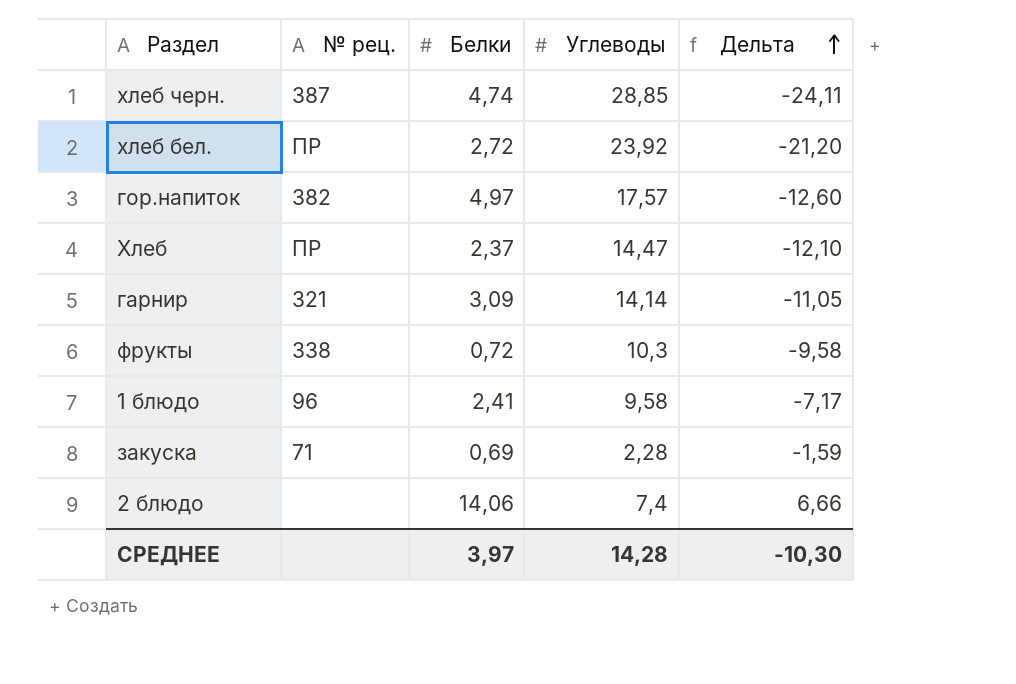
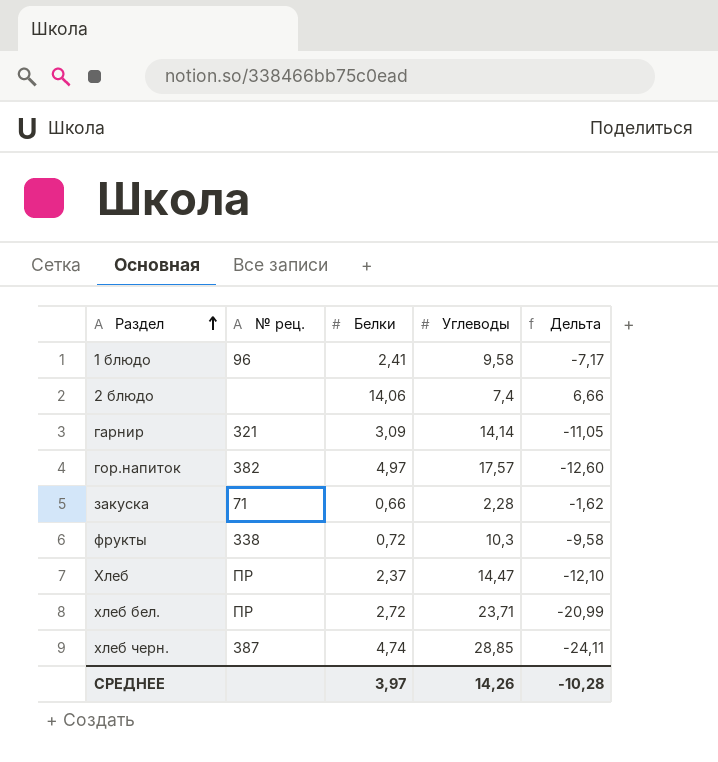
row order: Дельта ascending -> Раздел ascending
закуска | Белки: 0,69 -> 0,66
закуска | Дельта: -1,59 -> -1,62
хлеб бел. | Углеводы: 23,92 -> 23,71
хлеб бел. | Дельта: -21,20 -> -20,99
СРЕДНЕЕ | Углеводы: 14,28 -> 14,26
СРЕДНЕЕ | Дельта: -10,30 -> -10,28

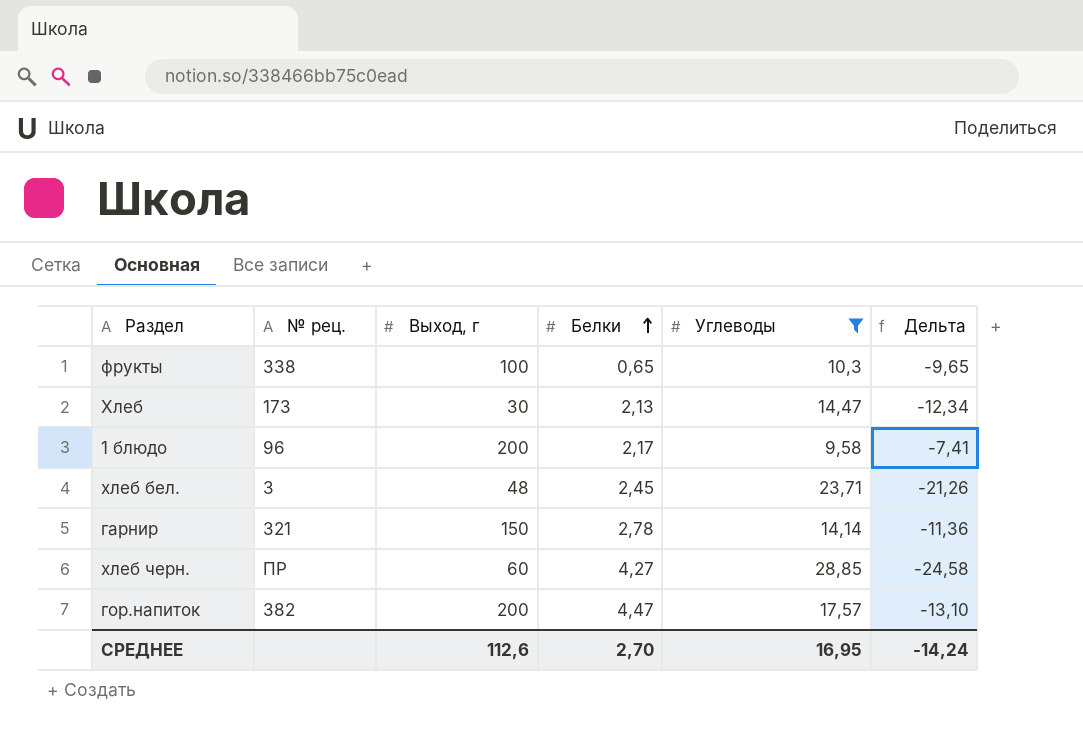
filter: none -> Углеводы >= 9,58
row order: Раздел ascending -> Белки ascending
column Выход, г | position: none -> 3
фрукты | Белки: 0,72 -> 0,65
фрукты | Дельта: -9,58 -> -9,65
Хлеб | № рец.: ПР -> 173
Хлеб | Белки: 2,37 -> 2,13
Хлеб | Дельта: -12,10 -> -12,34
1 блюдо | Белки: 2,41 -> 2,17
1 блюдо | Дельта: -7,17 -> -7,41
хлеб бел. | № рец.: ПР -> 3
хлеб бел. | Белки: 2,72 -> 2,45
хлеб бел. | Дельта: -20,99 -> -21,26
гарнир | Белки: 3,09 -> 2,78
гарнир | Дельта: -11,05 -> -11,36
хлеб черн. | № рец.: 387 -> ПР
хлеб черн. | Белки: 4,74 -> 4,27
хлеб черн. | Дельта: -24,11 -> -24,58
гор.напиток | Белки: 4,97 -> 4,47
гор.напиток | Дельта: -12,60 -> -13,10
СРЕДНЕЕ | Белки: 3,97 -> 2,70
СРЕДНЕЕ | Углеводы: 14,26 -> 16,95
СРЕДНЕЕ | Дельта: -10,28 -> -14,24

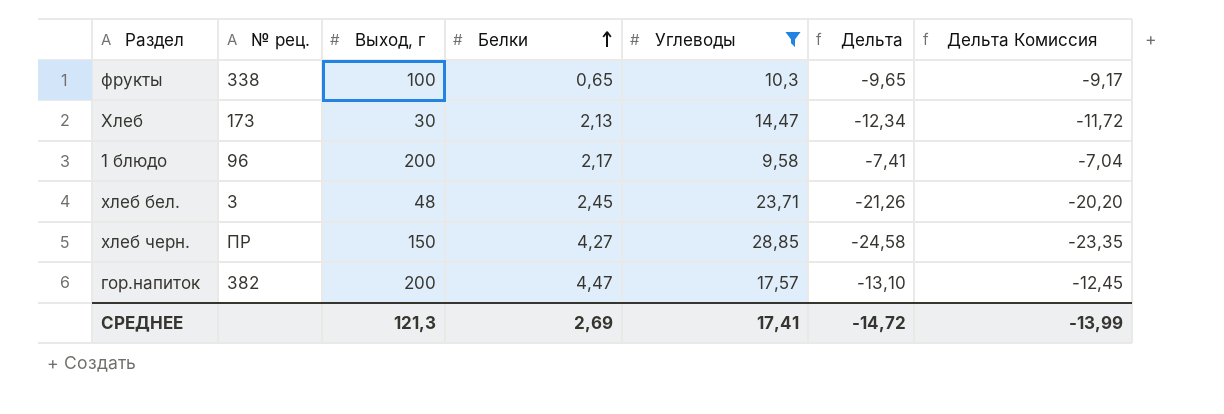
column Дельта Комиссия | formula: none -> [Дельта] * 0,95
row гарнир: 321 | 150 | 2,78 | 14,14 | -11,36 -> none
хлеб черн. | Выход, г: 60 -> 150
СРЕДНЕЕ | Выход, г: 112,6 -> 121,3
СРЕДНЕЕ | Белки: 2,70 -> 2,69
СРЕДНЕЕ | Углеводы: 16,95 -> 17,41
СРЕДНЕЕ | Дельта: -14,24 -> -14,72

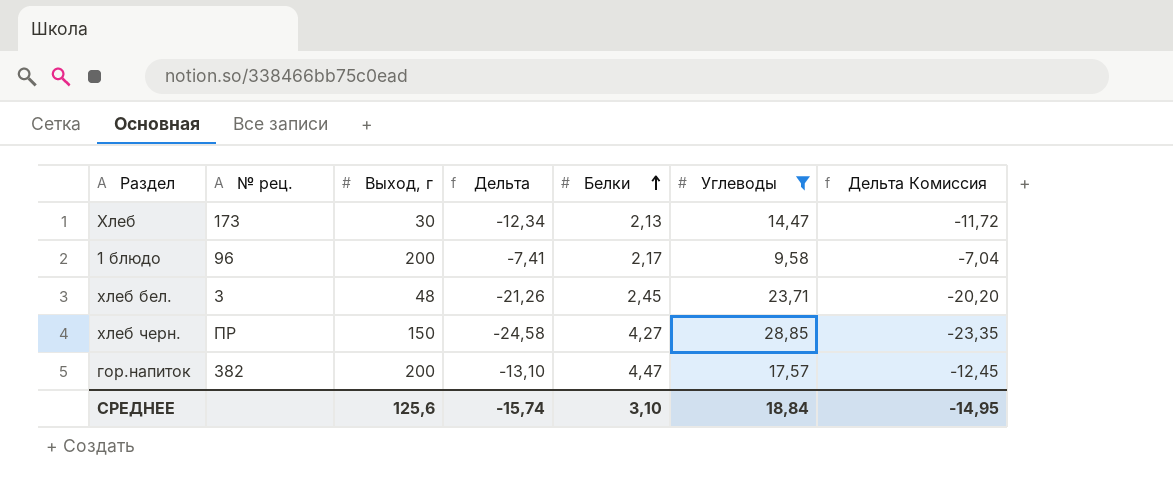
column Дельта | position: 6 -> 4
row фрукты: 338 | 100 | 0,65 | 10,3 | -9,65 | -9,17 -> none
СРЕДНЕЕ | Выход, г: 121,3 -> 125,6
СРЕДНЕЕ | Дельта: -14,72 -> -15,74
СРЕДНЕЕ | Белки: 2,69 -> 3,10
СРЕДНЕЕ | Углеводы: 17,41 -> 18,84
СРЕДНЕЕ | Дельта Комиссия: -13,99 -> -14,95

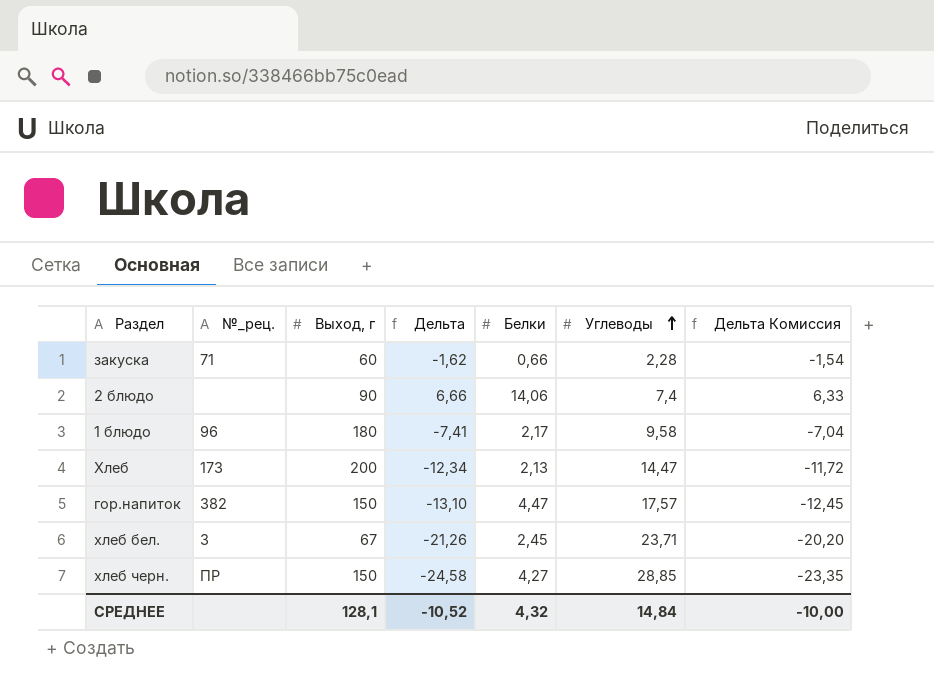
filter: Углеводы >= 9,58 -> none
row order: Белки ascending -> Углеводы ascending
column name: № рец. -> №_рец.
1 блюдо | Выход, г: 200 -> 180
Хлеб | Выход, г: 30 -> 200
гор.напиток | Выход, г: 200 -> 150
хлеб бел. | Выход, г: 48 -> 67
СРЕДНЕЕ | Выход, г: 125,6 -> 128,1
СРЕДНЕЕ | Дельта: -15,74 -> -10,52
СРЕДНЕЕ | Белки: 3,10 -> 4,32
СРЕДНЕЕ | Углеводы: 18,84 -> 14,84
СРЕДНЕЕ | Дельта Комиссия: -14,95 -> -10,00

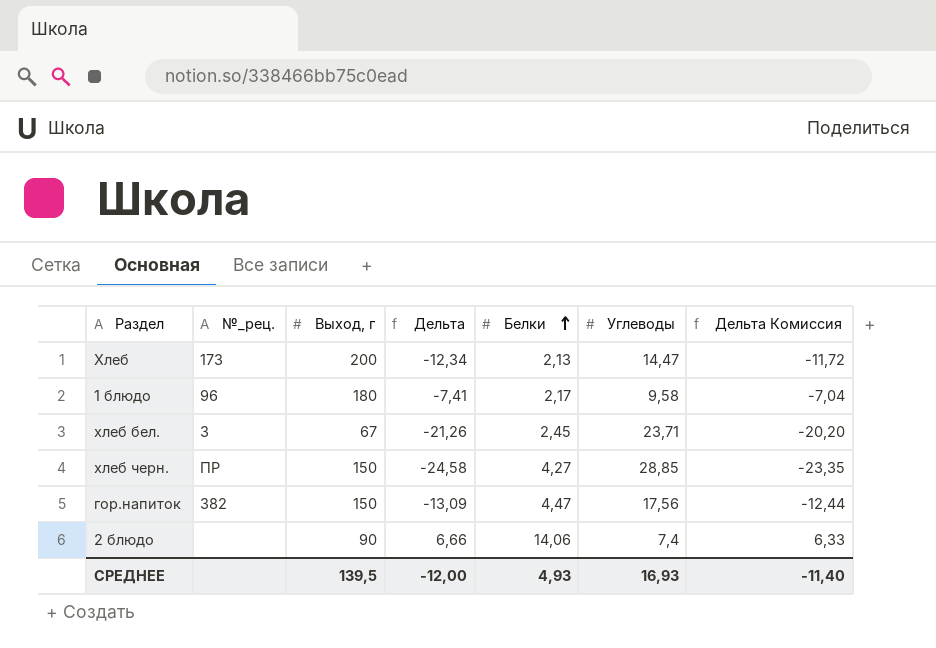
row order: Углеводы ascending -> Белки ascending
row закуска: 71 | 60 | -1,62 | 0,66 | 2,28 | -1,54 -> none
гор.напиток | Дельта: -13,10 -> -13,09
гор.напиток | Углеводы: 17,57 -> 17,56
гор.напиток | Дельта Комиссия: -12,45 -> -12,44
СРЕДНЕЕ | Выход, г: 128,1 -> 139,5
СРЕДНЕЕ | Дельта: -10,52 -> -12,00
СРЕДНЕЕ | Белки: 4,32 -> 4,93
СРЕДНЕЕ | Углеводы: 14,84 -> 16,93
СРЕДНЕЕ | Дельта Комиссия: -10,00 -> -11,40

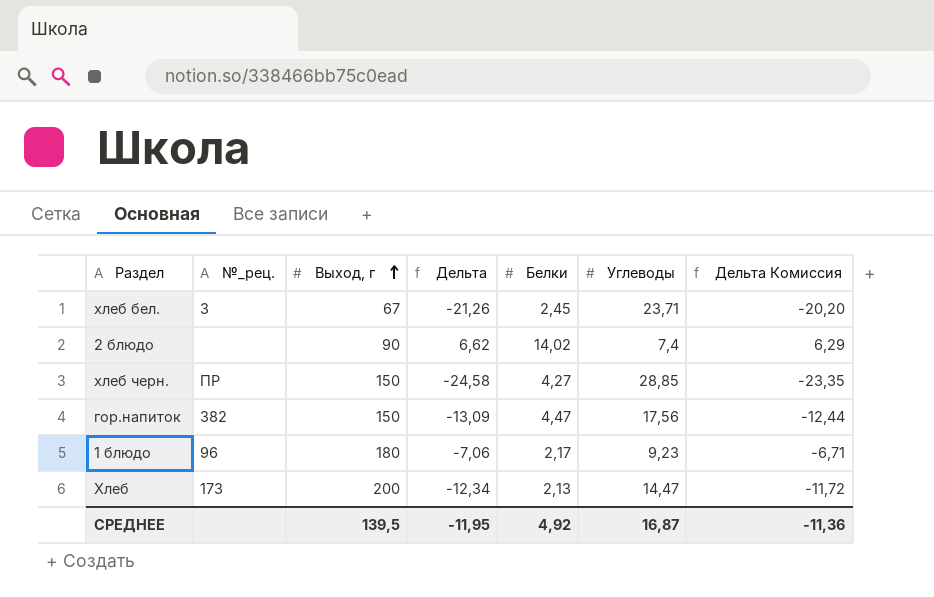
row order: Белки ascending -> Выход, г ascending
2 блюдо | Дельта: 6,66 -> 6,62
2 блюдо | Белки: 14,06 -> 14,02
2 блюдо | Дельта Комиссия: 6,33 -> 6,29
1 блюдо | Дельта: -7,41 -> -7,06
1 блюдо | Углеводы: 9,58 -> 9,23
1 блюдо | Дельта Комиссия: -7,04 -> -6,71
СРЕДНЕЕ | Дельта: -12,00 -> -11,95
СРЕДНЕЕ | Белки: 4,93 -> 4,92
СРЕДНЕЕ | Углеводы: 16,93 -> 16,87
СРЕДНЕЕ | Дельта Комиссия: -11,40 -> -11,36

